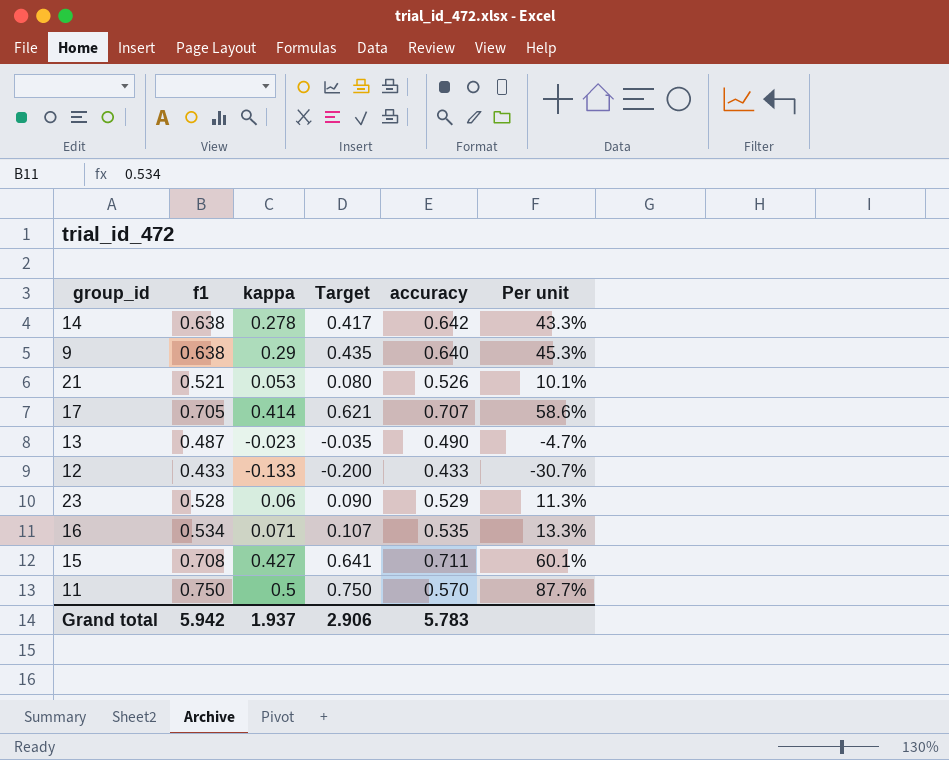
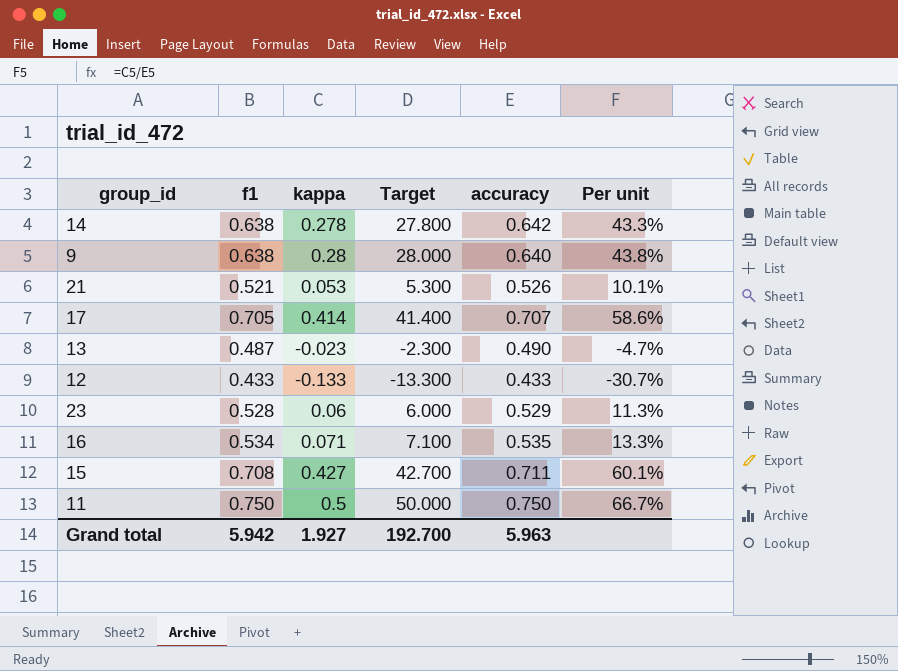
column Target | formula: [kappa] * 1.5 -> [kappa] * 100
9 | kappa: 0.29 -> 0.28
9 | Per unit: 45.3% -> 43.8%
11 | accuracy: 0.570 -> 0.750
11 | Per unit: 87.7% -> 66.7%
Grand total | kappa: 1.937 -> 1.927
Grand total | Target: 2.906 -> 192.700
Grand total | accuracy: 5.783 -> 5.963

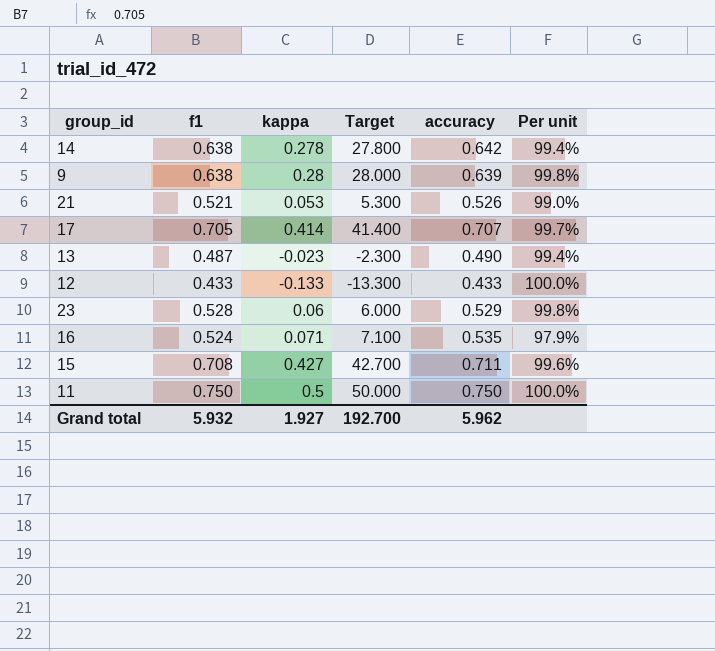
column Per unit | formula: [kappa] / [accuracy] -> [f1] / [accuracy]
9 | accuracy: 0.640 -> 0.639
16 | f1: 0.534 -> 0.524
Grand total | f1: 5.942 -> 5.932
Grand total | accuracy: 5.963 -> 5.962

